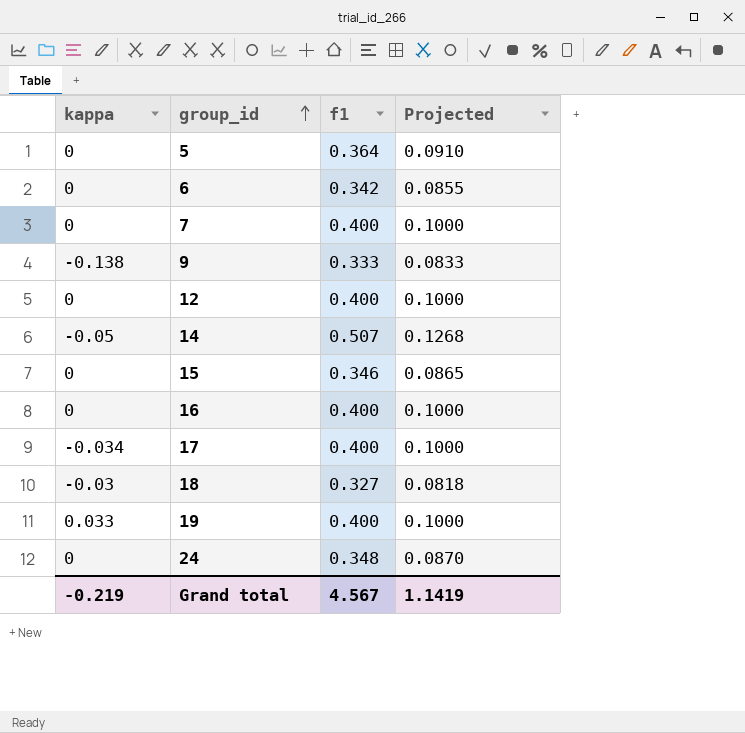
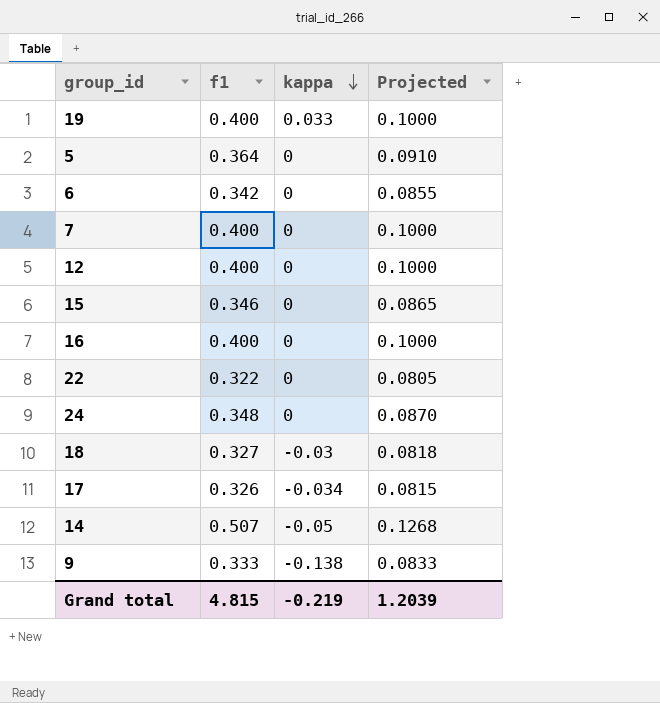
row order: group_id ascending -> kappa descending
column kappa | position: 1 -> 3
row 22: none -> 0.322 | 0 | 0.0805
17 | f1: 0.400 -> 0.326
17 | Projected: 0.1000 -> 0.0815
Grand total | f1: 4.567 -> 4.815
Grand total | Projected: 1.1419 -> 1.2039

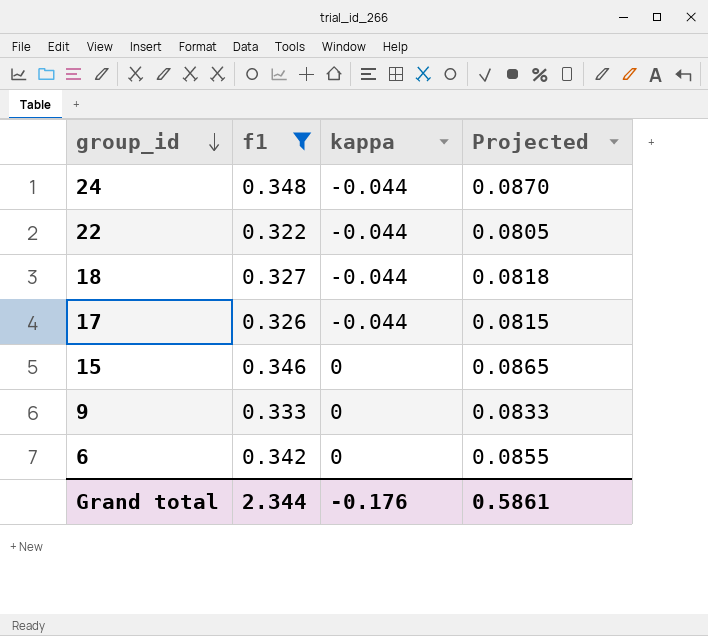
filter: none -> f1 <= 0.348
row order: kappa descending -> group_id descending
24 | kappa: 0 -> -0.044
22 | kappa: 0 -> -0.044
18 | kappa: -0.03 -> -0.044
17 | kappa: -0.034 -> -0.044
9 | kappa: -0.138 -> 0
Grand total | f1: 4.815 -> 2.344
Grand total | kappa: -0.219 -> -0.176
Grand total | Projected: 1.2039 -> 0.5861

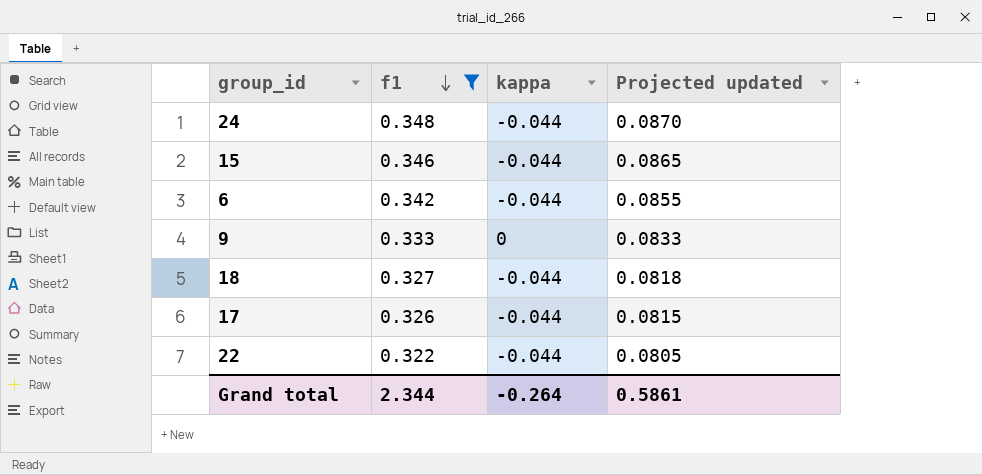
row order: group_id descending -> f1 descending
column name: Projected -> Projected updated
15 | kappa: 0 -> -0.044
6 | kappa: 0 -> -0.044
Grand total | kappa: -0.176 -> -0.264

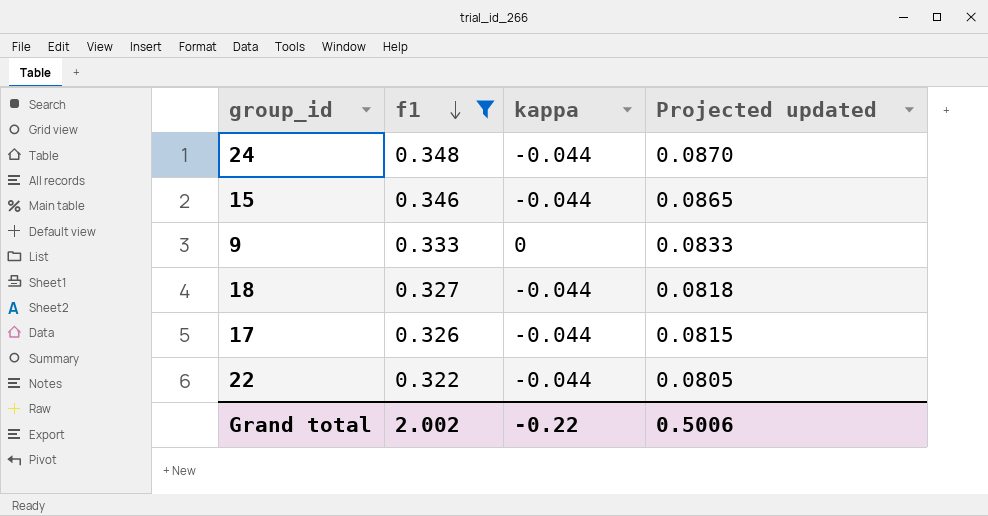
row 6: 0.342 | -0.044 | 0.0855 -> none
Grand total | f1: 2.344 -> 2.002
Grand total | kappa: -0.264 -> -0.22
Grand total | Projected updated: 0.5861 -> 0.5006

